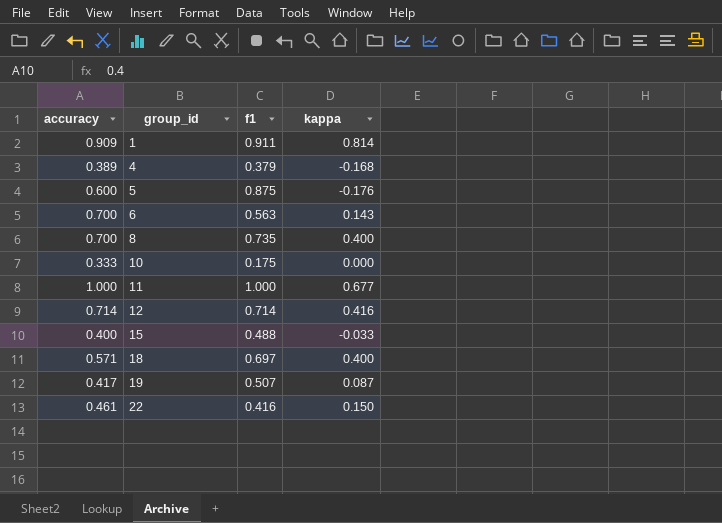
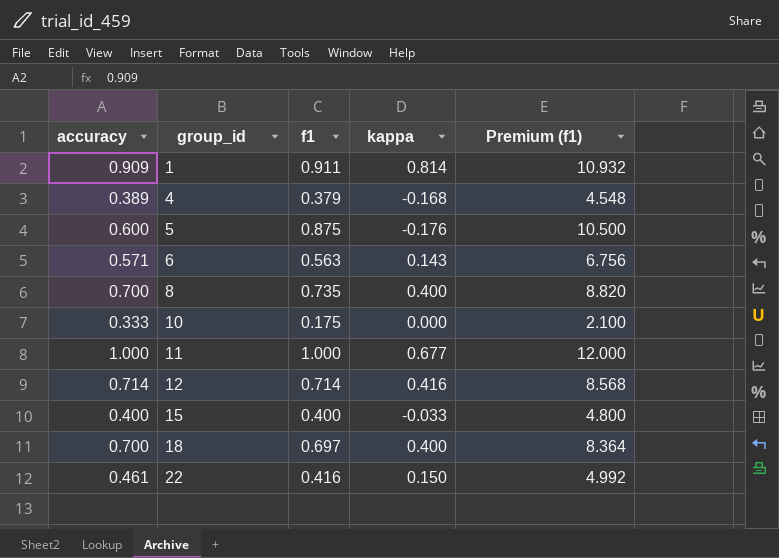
column Premium (f1) | formula: none -> [f1] * 12
row 19: 0.417 | 0.507 | 0.087 -> none
6 | accuracy: 0.700 -> 0.571
15 | f1: 0.488 -> 0.400
18 | accuracy: 0.571 -> 0.700

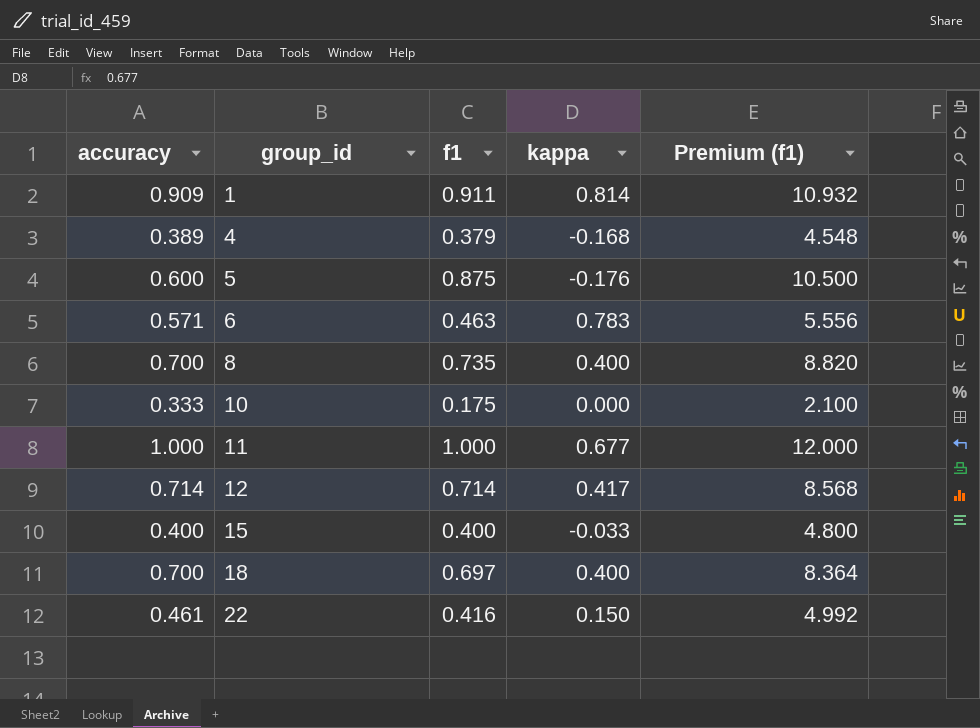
6 | f1: 0.563 -> 0.463
6 | kappa: 0.143 -> 0.783
6 | Premium (f1): 6.756 -> 5.556
12 | kappa: 0.416 -> 0.417

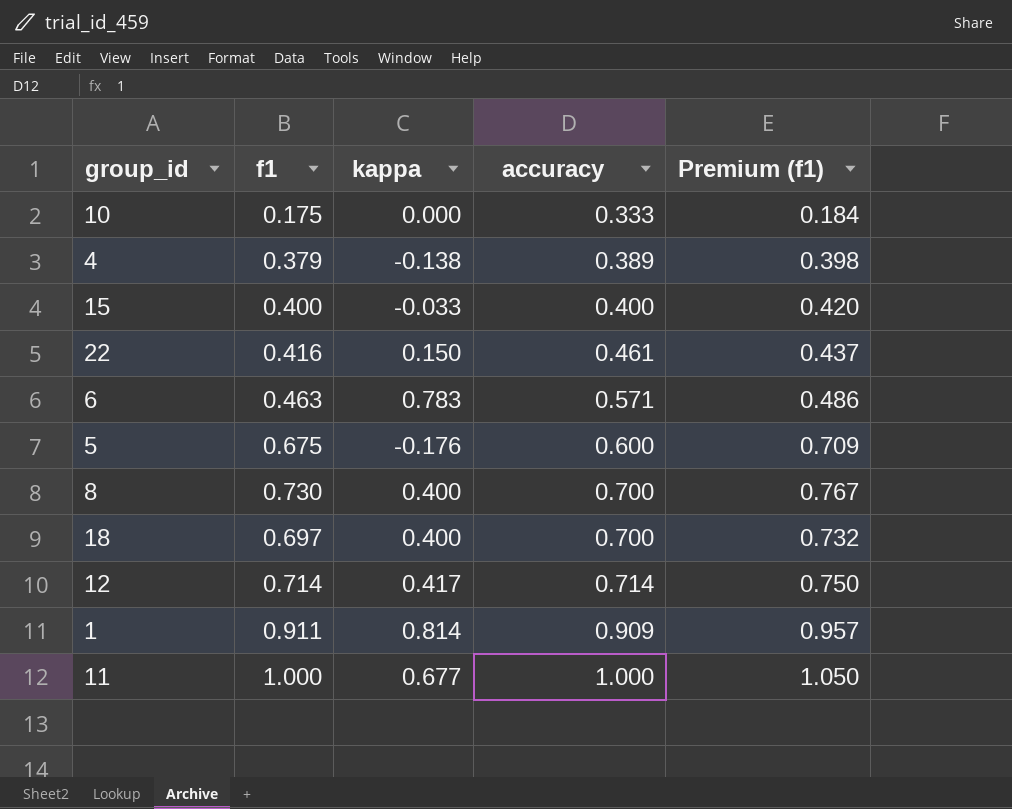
row order: group_id ascending -> accuracy ascending
column accuracy | position: 1 -> 4
column Premium (f1) | formula: [f1] * 12 -> [f1] * 1.05
4 | kappa: -0.168 -> -0.138
5 | f1: 0.875 -> 0.675
8 | f1: 0.735 -> 0.730

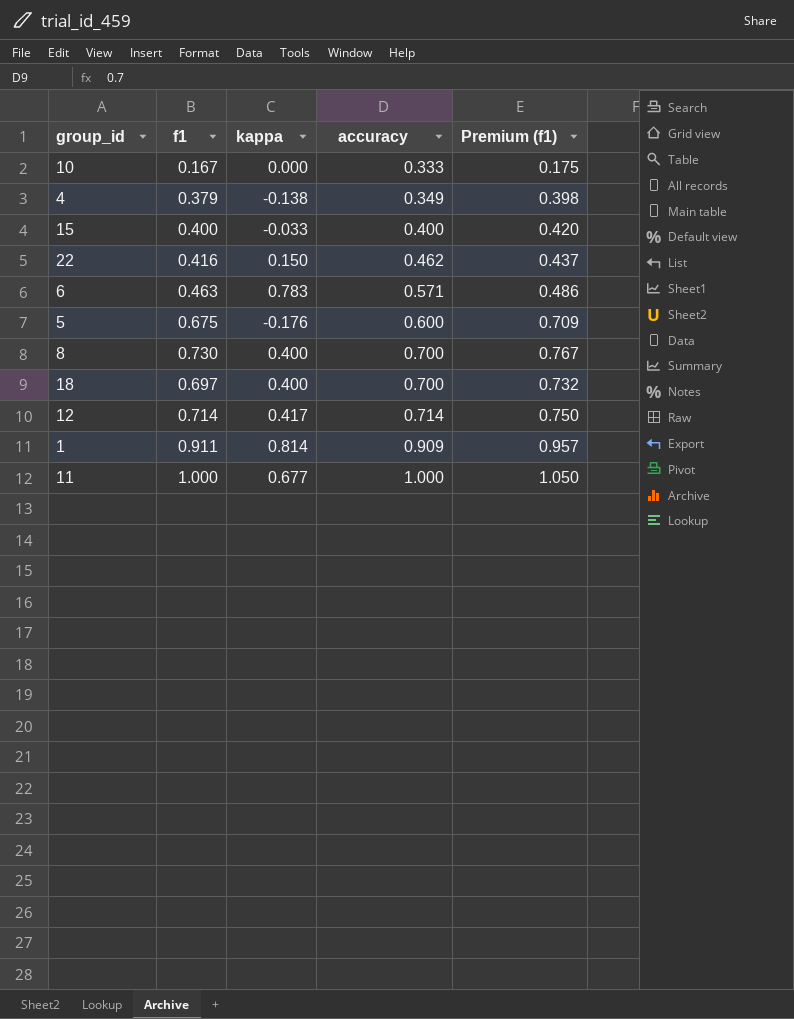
10 | f1: 0.175 -> 0.167
10 | Premium (f1): 0.184 -> 0.175
4 | accuracy: 0.389 -> 0.349
22 | accuracy: 0.461 -> 0.462

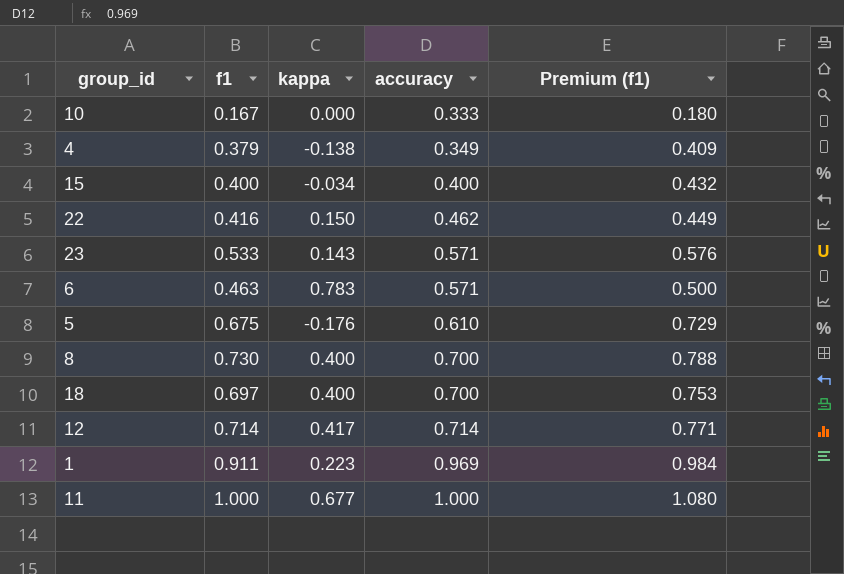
column Premium (f1) | formula: [f1] * 1.05 -> [f1] * 1.08
15 | kappa: -0.033 -> -0.034
row 23: none -> 0.533 | 0.143 | 0.571 | 0.576
5 | accuracy: 0.600 -> 0.610
1 | kappa: 0.814 -> 0.223
1 | accuracy: 0.909 -> 0.969

